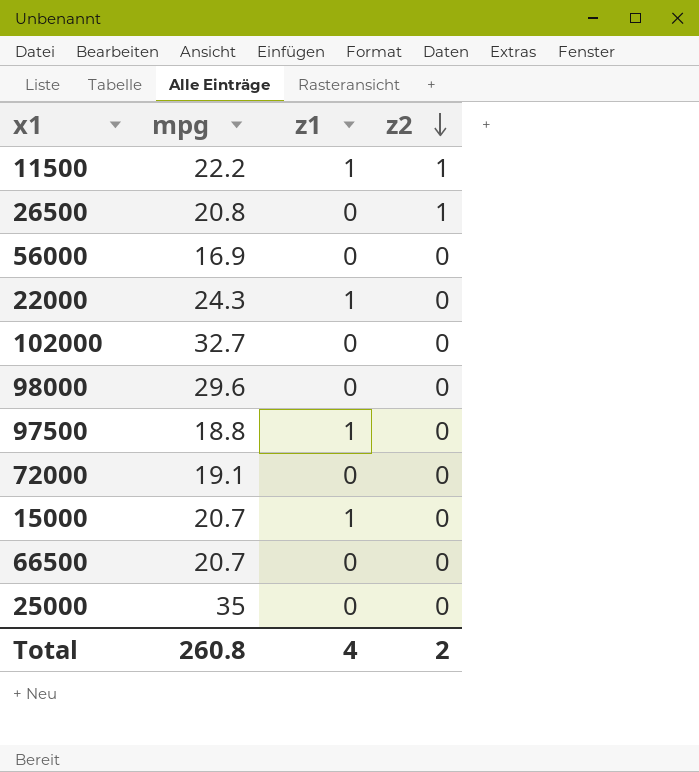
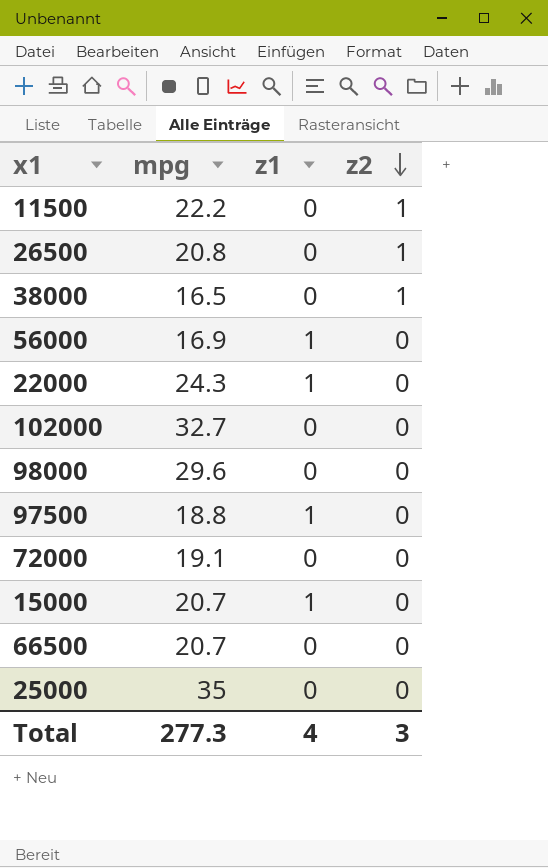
11500 | z1: 1 -> 0
row 38000: none -> 16.5 | 0 | 1
56000 | z1: 0 -> 1
Total | mpg: 260.8 -> 277.3
Total | z2: 2 -> 3

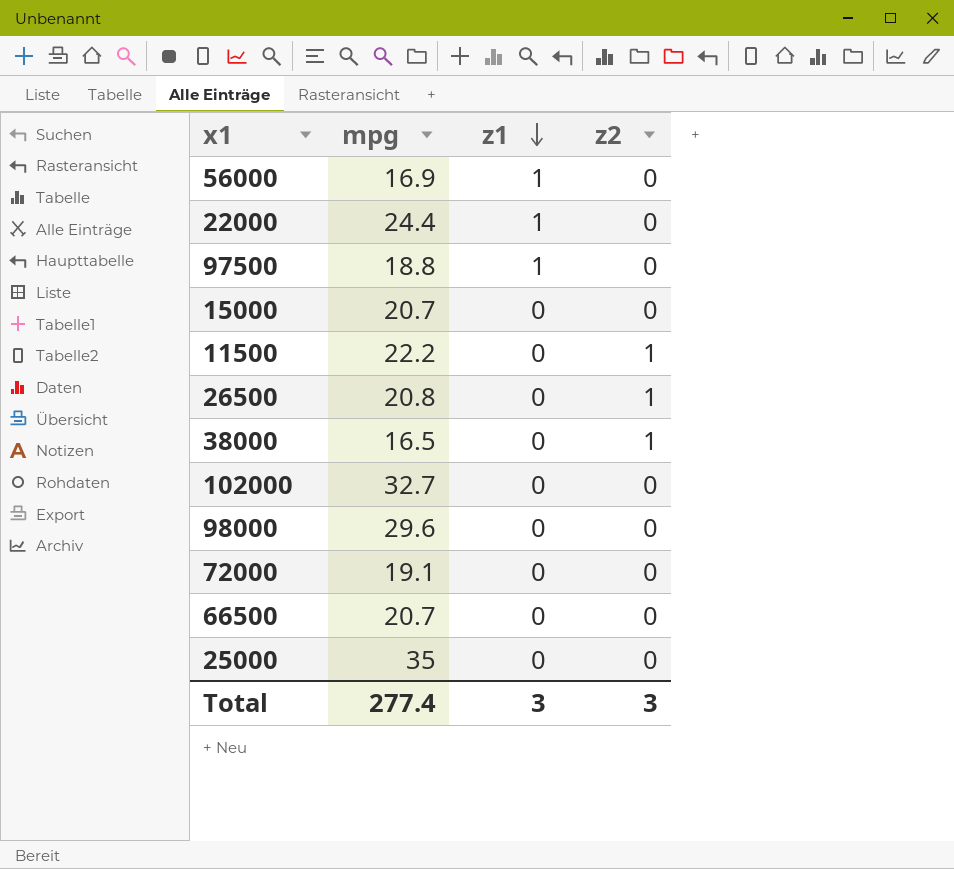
row order: z2 descending -> z1 descending
22000 | mpg: 24.3 -> 24.4
15000 | z1: 1 -> 0
Total | mpg: 277.3 -> 277.4
Total | z1: 4 -> 3

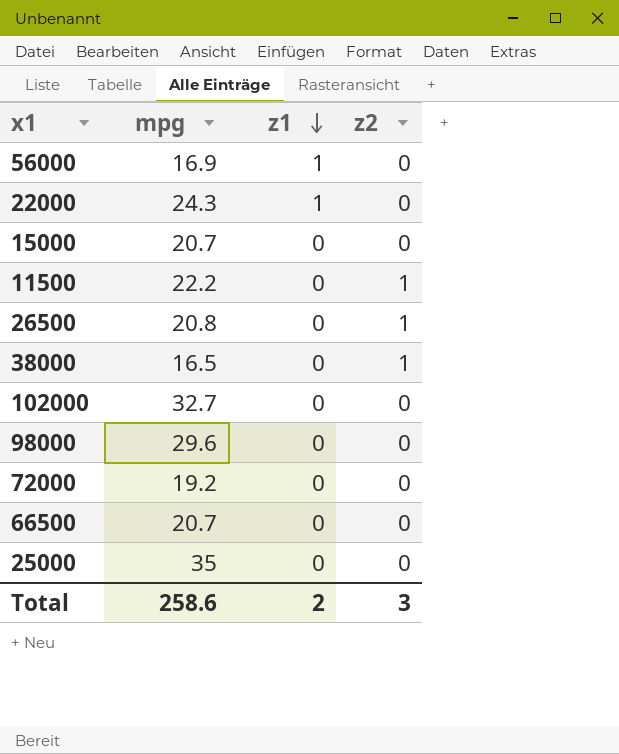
row 97500: 18.8 | 1 | 0 -> none
22000 | mpg: 24.4 -> 24.3
72000 | mpg: 19.1 -> 19.2
Total | mpg: 277.4 -> 258.6
Total | z1: 3 -> 2

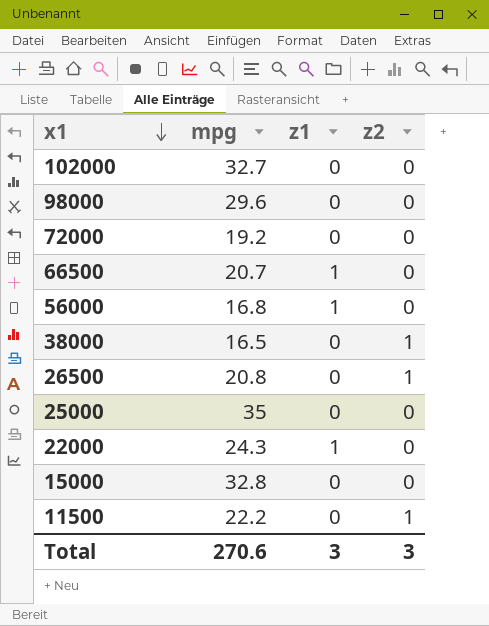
row order: z1 descending -> x1 descending
66500 | z1: 0 -> 1
56000 | mpg: 16.9 -> 16.8
15000 | mpg: 20.7 -> 32.8
Total | mpg: 258.6 -> 270.6
Total | z1: 2 -> 3

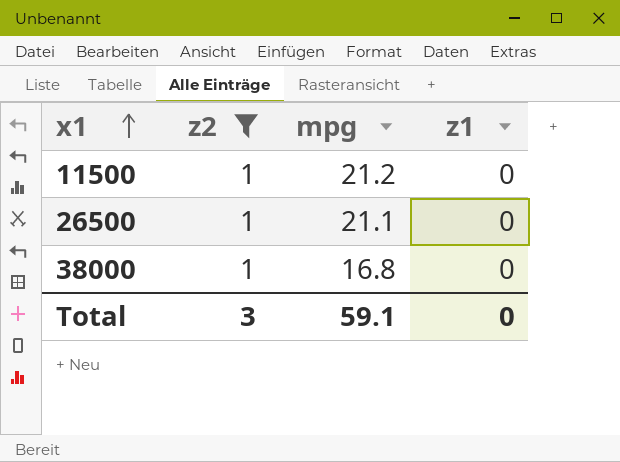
filter: none -> z2 = 1
row order: x1 descending -> x1 ascending
column z2 | position: 4 -> 2
11500 | mpg: 22.2 -> 21.2
26500 | mpg: 20.8 -> 21.1
38000 | mpg: 16.5 -> 16.8
Total | mpg: 270.6 -> 59.1
Total | z1: 3 -> 0

